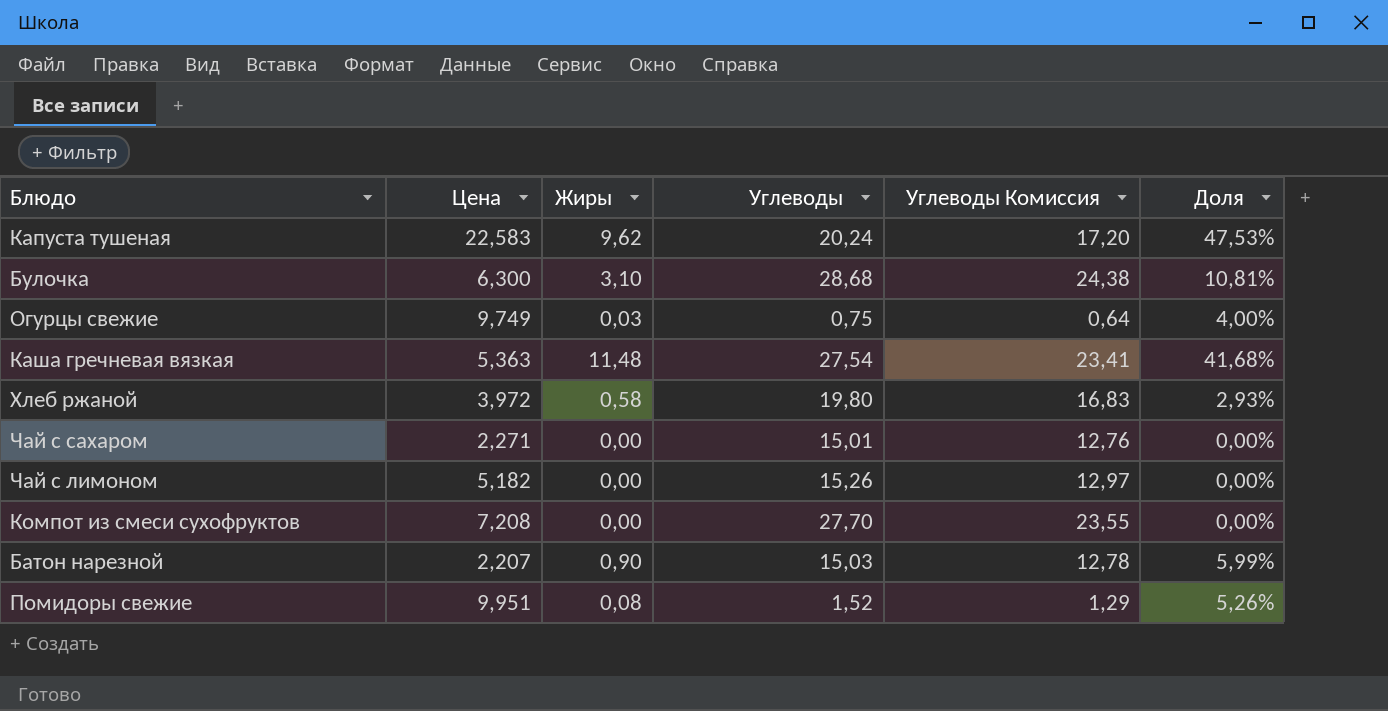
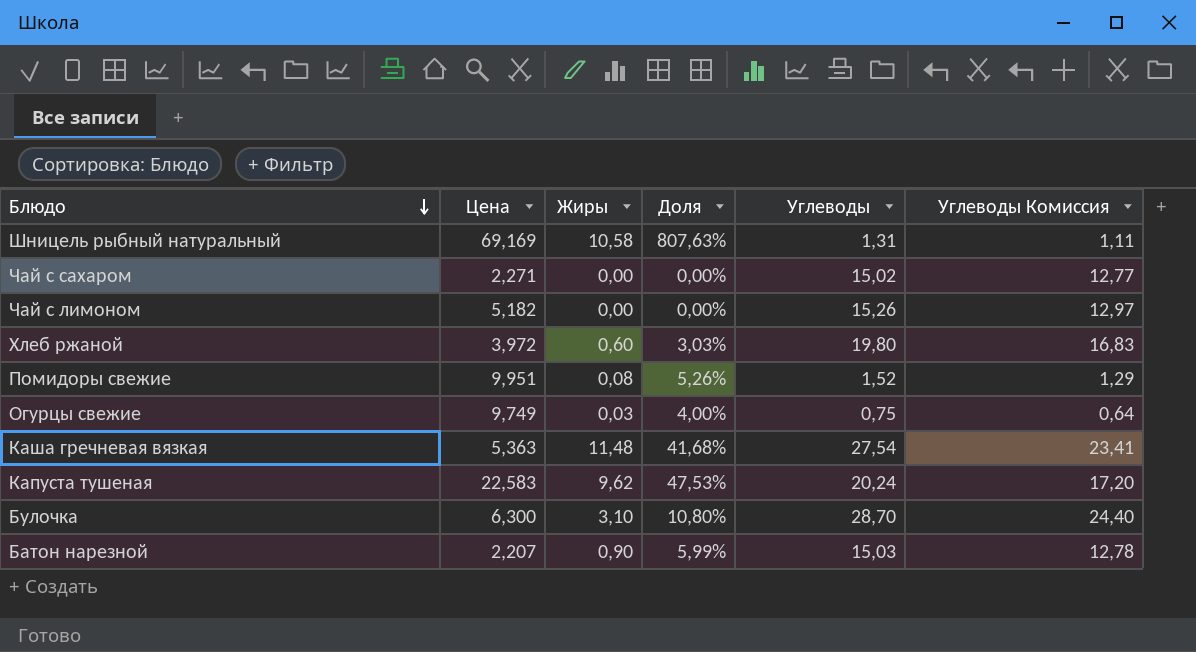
row order: none -> Блюдо descending
column Доля | position: 6 -> 4
row Компот из смеси сухофруктов: 7,208 | 0,00 | 27,70 | 23,55 | 0,00% -> none
row Шницель рыбный натуральный: none -> 69,169 | 10,58 | 807,63% | 1,31 | 1,11
Чай с сахаром | Углеводы: 15,01 -> 15,02
Чай с сахаром | Углеводы Комиссия: 12,76 -> 12,77
Хлеб ржаной | Жиры: 0,58 -> 0,60
Хлеб ржаной | Доля: 2,93% -> 3,03%
Булочка | Доля: 10,81% -> 10,80%
Булочка | Углеводы: 28,68 -> 28,70
Булочка | Углеводы Комиссия: 24,38 -> 24,40

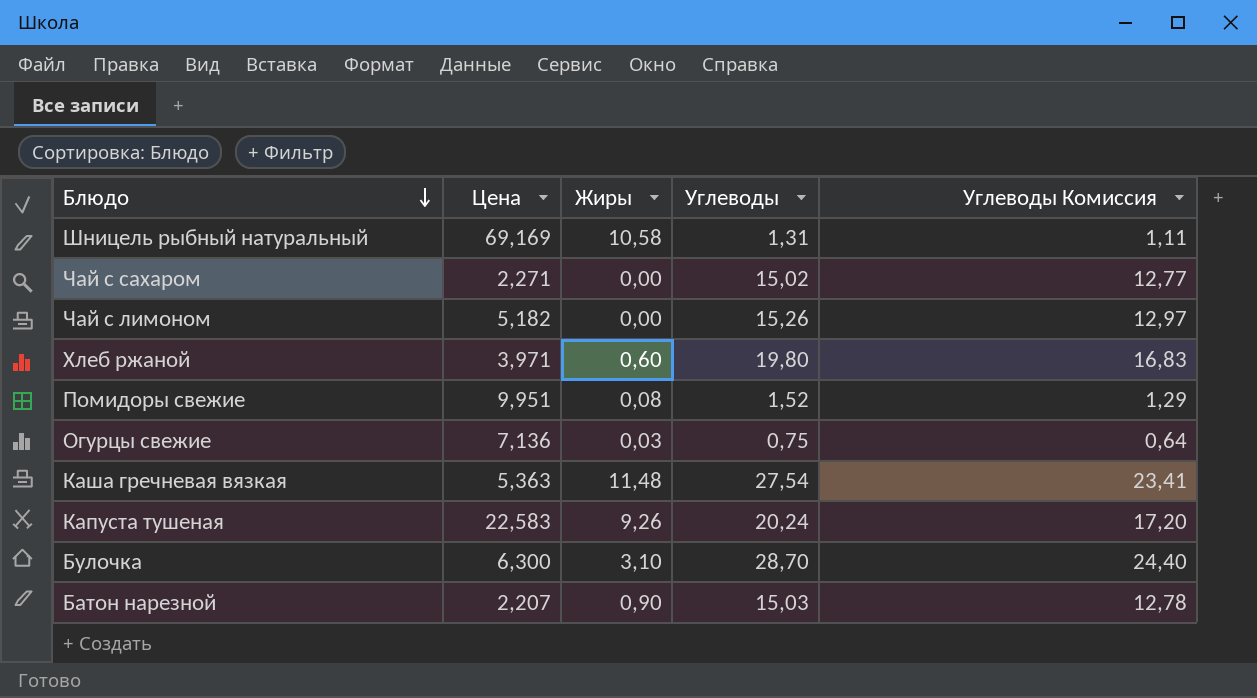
column Доля | formula: [Жиры] / [Углеводы] -> none
Хлеб ржаной | Цена: 3,972 -> 3,971
Огурцы свежие | Цена: 9,749 -> 7,136
Капуста тушеная | Жиры: 9,62 -> 9,26

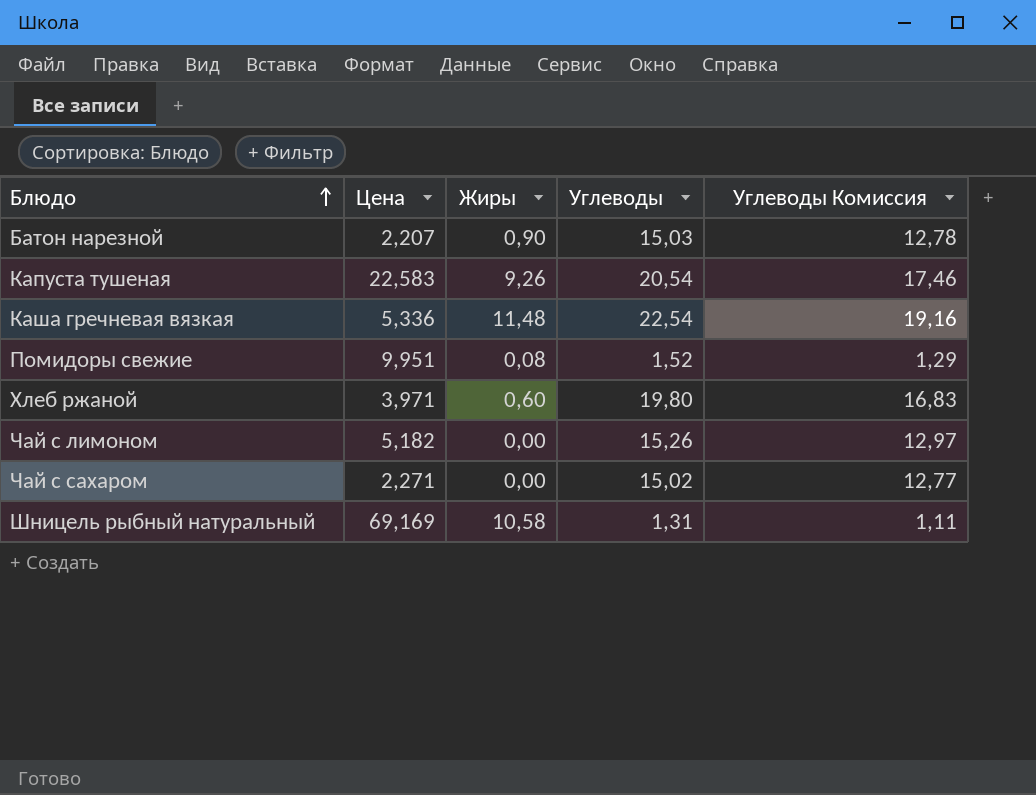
row order: Блюдо descending -> Блюдо ascending
row Огурцы свежие: 7,136 | 0,03 | 0,75 | 0,64 -> none
row Булочка: 6,300 | 3,10 | 28,70 | 24,40 -> none
Капуста тушеная | Углеводы: 20,24 -> 20,54
Капуста тушеная | Углеводы Комиссия: 17,20 -> 17,46
Каша гречневая вязкая | Цена: 5,363 -> 5,336
Каша гречневая вязкая | Углеводы: 27,54 -> 22,54
Каша гречневая вязкая | Углеводы Комиссия: 23,41 -> 19,16

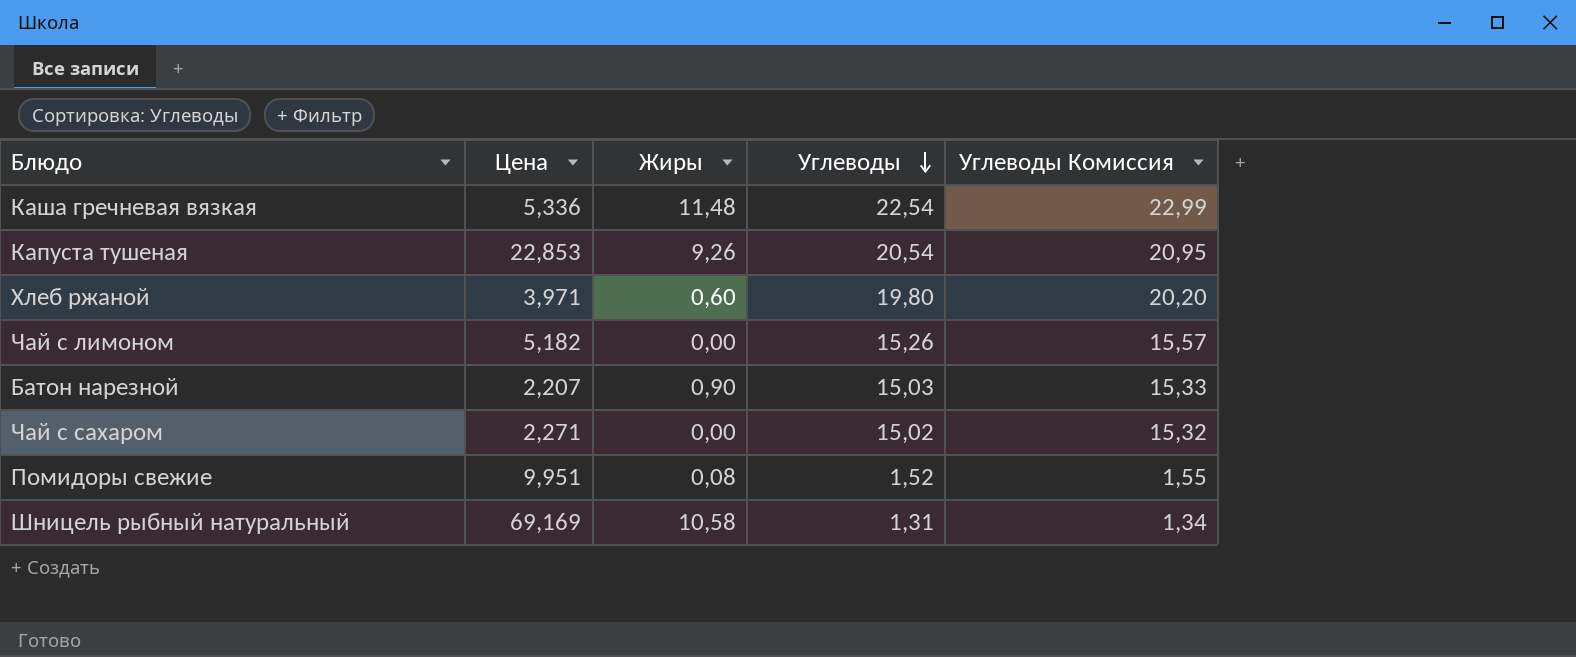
row order: Блюдо ascending -> Углеводы descending
column Углеводы Комиссия | formula: [Углеводы] * 0,85 -> [Углеводы] * 1,02
Капуста тушеная | Цена: 22,583 -> 22,853

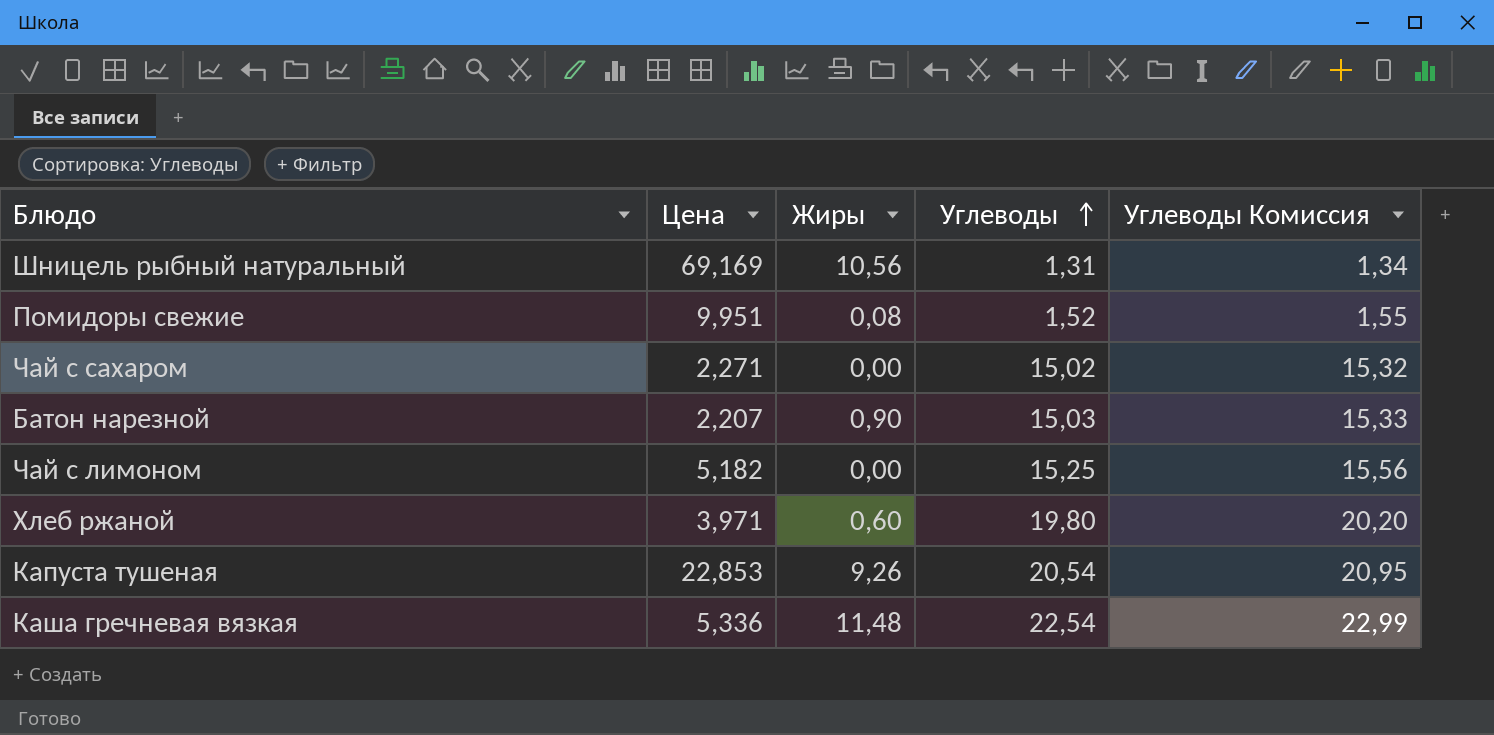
row order: Углеводы descending -> Углеводы ascending
Шницель рыбный натуральный | Жиры: 10,58 -> 10,56
Чай с лимоном | Углеводы: 15,26 -> 15,25
Чай с лимоном | Углеводы Комиссия: 15,57 -> 15,56

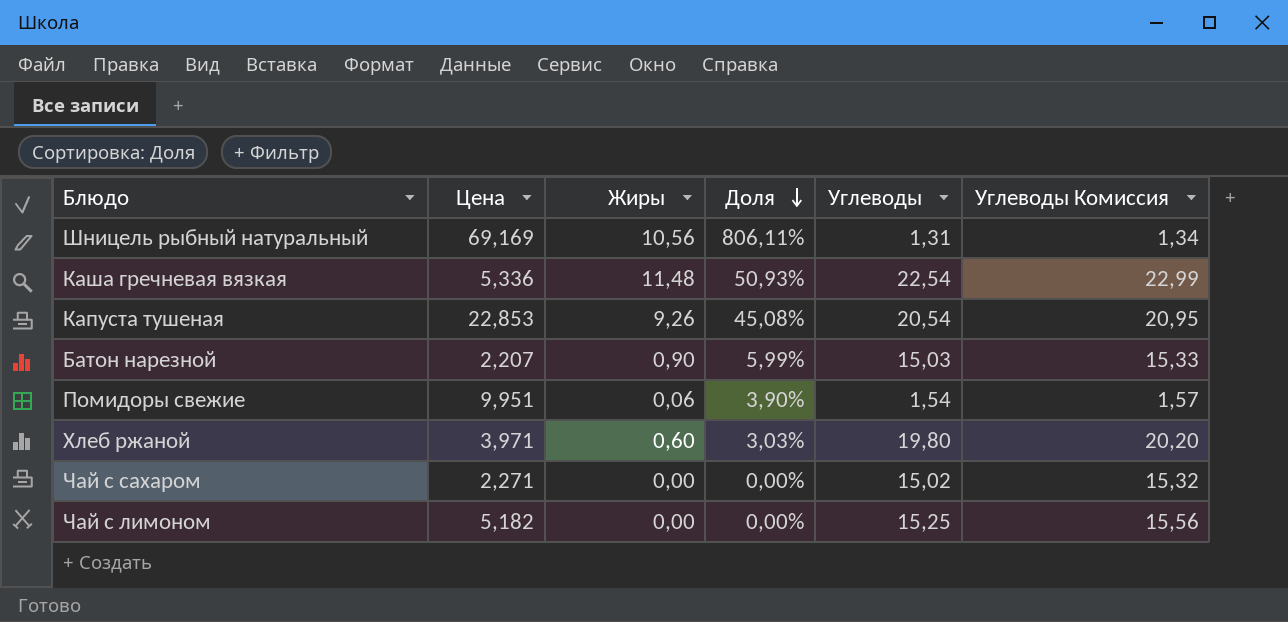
row order: Углеводы ascending -> Доля descending
column Доля | formula: none -> [Жиры] / [Углеводы]
Помидоры свежие | Жиры: 0,08 -> 0,06
Помидоры свежие | Углеводы: 1,52 -> 1,54
Помидоры свежие | Углеводы Комиссия: 1,55 -> 1,57

